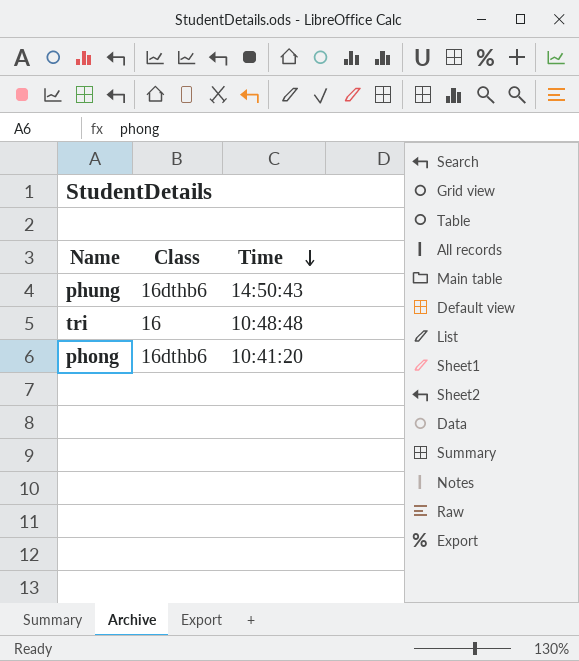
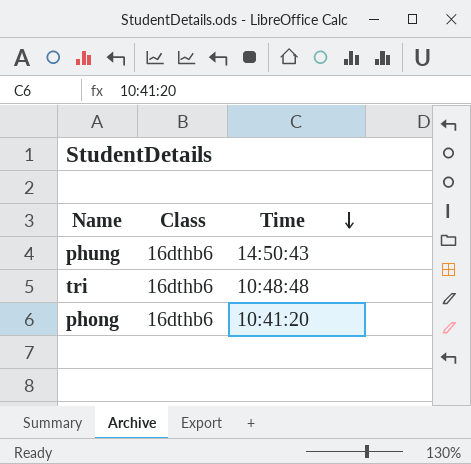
tri | Class: 16 -> 16dthb6

